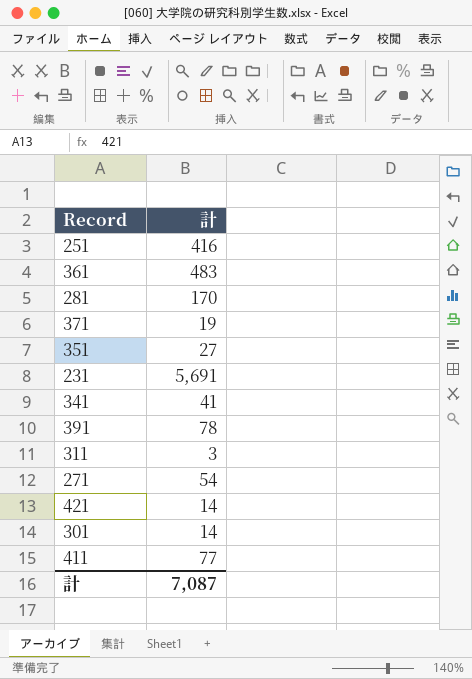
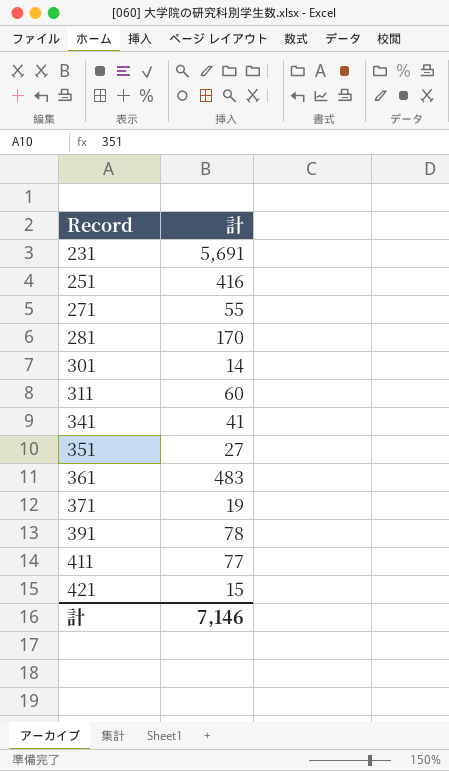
row order: none -> Record ascending
271 | 計: 54 -> 55
311 | 計: 3 -> 60
421 | 計: 14 -> 15
計 | 計: 7,087 -> 7,146

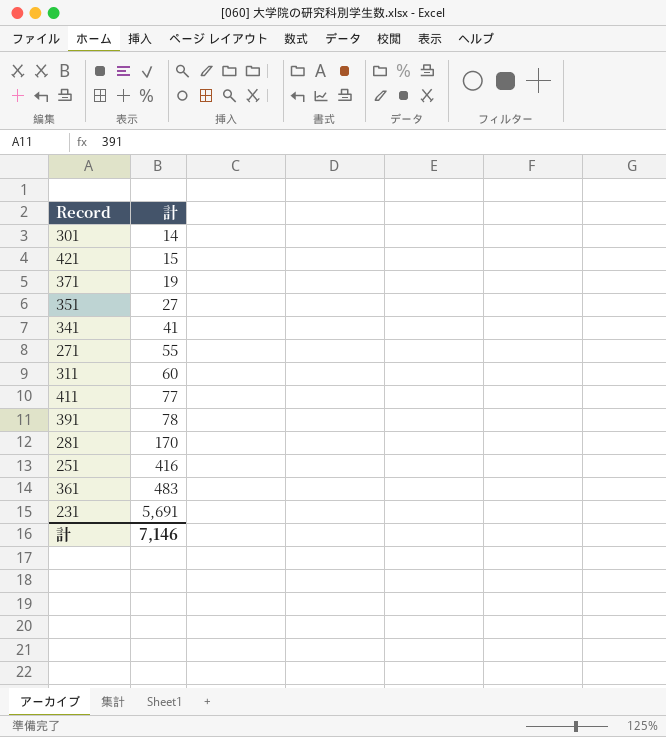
row order: Record ascending -> 計 ascending

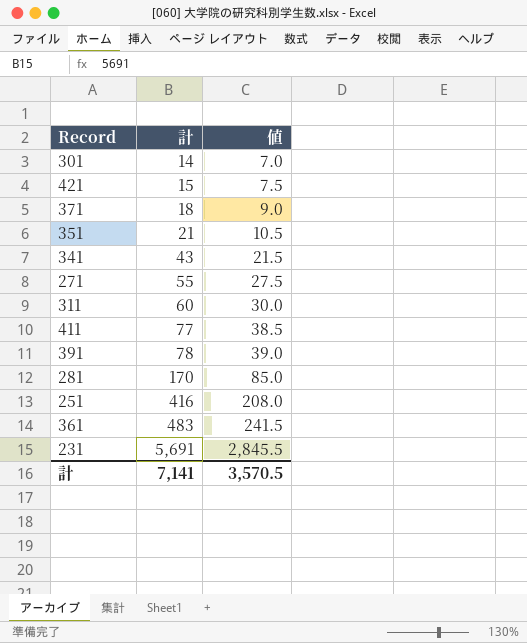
column 値 | formula: none -> [計] * 0.5
371 | 計: 19 -> 18
351 | 計: 27 -> 21
341 | 計: 41 -> 43
計 | 計: 7,146 -> 7,141

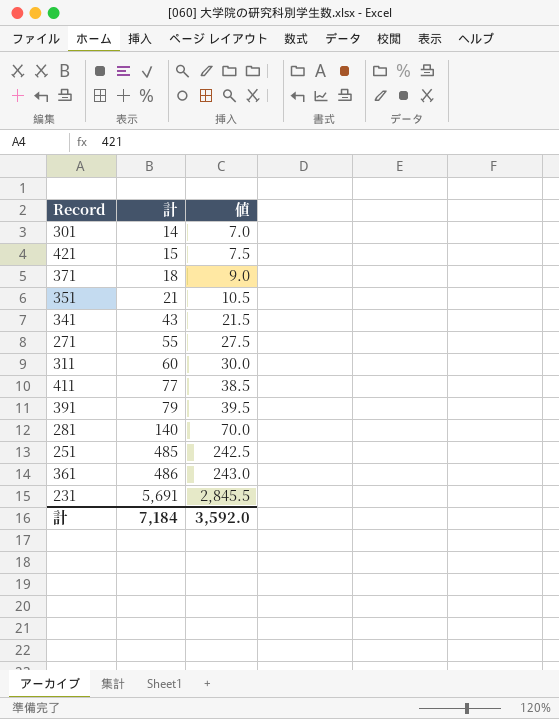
391 | 計: 78 -> 79
391 | 値: 39.0 -> 39.5
281 | 計: 170 -> 140
281 | 値: 85.0 -> 70.0
251 | 計: 416 -> 485
251 | 値: 208.0 -> 242.5
361 | 計: 483 -> 486
361 | 値: 241.5 -> 243.0
計 | 計: 7,141 -> 7,184
計 | 値: 3,570.5 -> 3,592.0

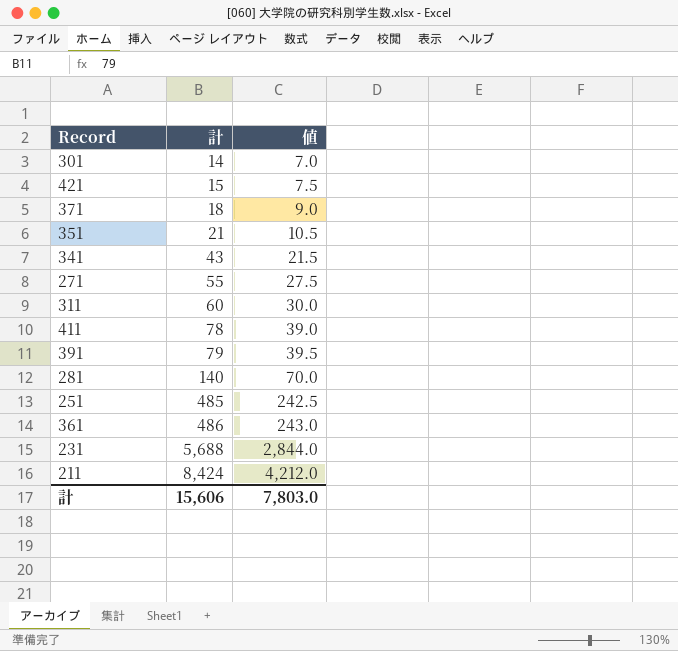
411 | 計: 77 -> 78
411 | 値: 38.5 -> 39.0
231 | 計: 5,691 -> 5,688
231 | 値: 2,845.5 -> 2,844.0
row 211: none -> 8,424 | 4,212.0
計 | 計: 7,184 -> 15,606
計 | 値: 3,592.0 -> 7,803.0

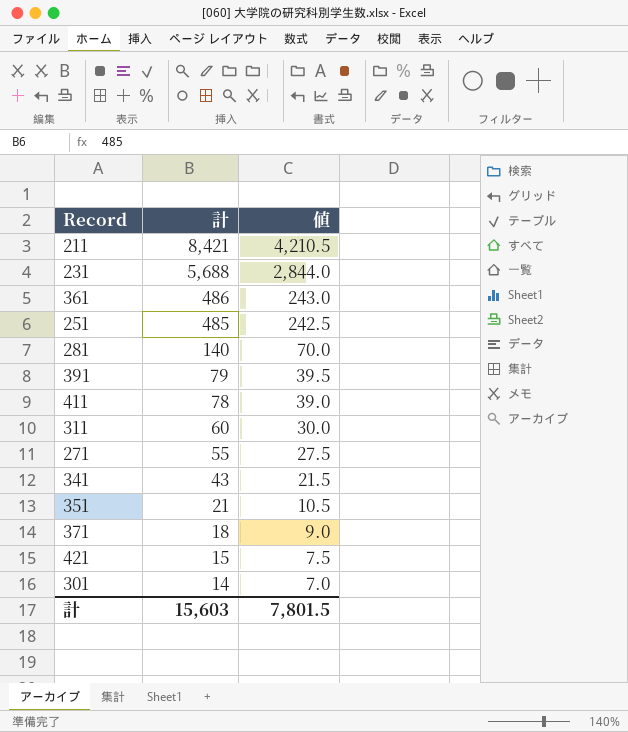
row order: 計 ascending -> 計 descending
211 | 計: 8,424 -> 8,421
211 | 値: 4,212.0 -> 4,210.5
計 | 計: 15,606 -> 15,603
計 | 値: 7,803.0 -> 7,801.5

